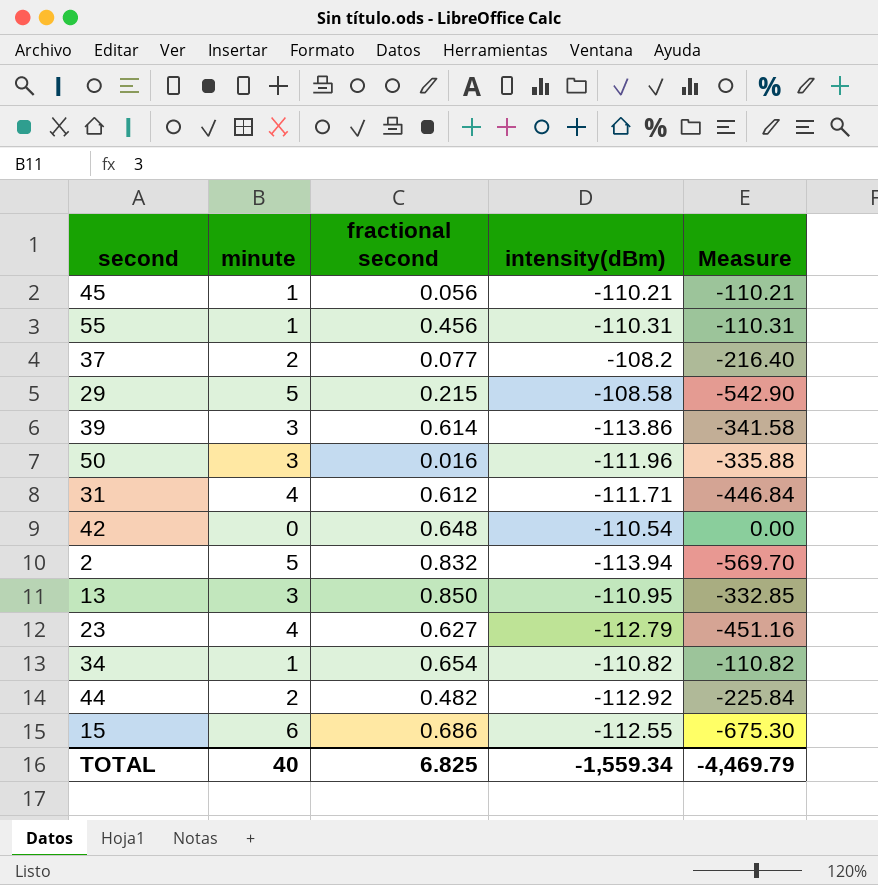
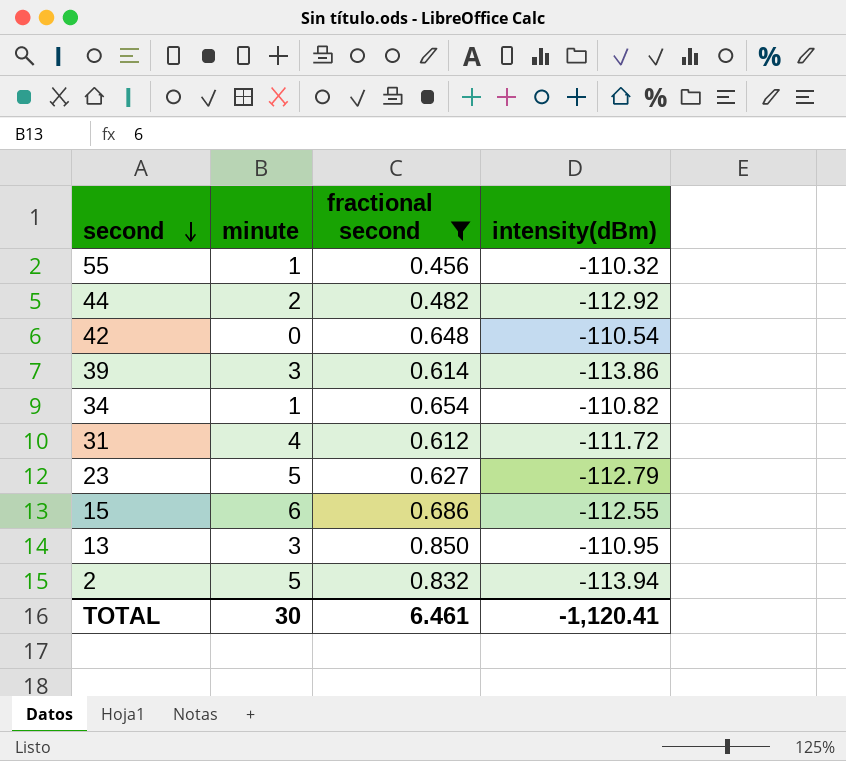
filter: none -> fractional second >= 0.456
row order: none -> second descending
column Measure | formula: [minute] * [intensity(dBm)] -> none
55 | intensity(dBm): -110.31 -> -110.32
31 | intensity(dBm): -111.71 -> -111.72
23 | minute: 4 -> 5
TOTAL | minute: 40 -> 30
TOTAL | fractional second: 6.825 -> 6.461
TOTAL | intensity(dBm): -1,559.34 -> -1,120.41

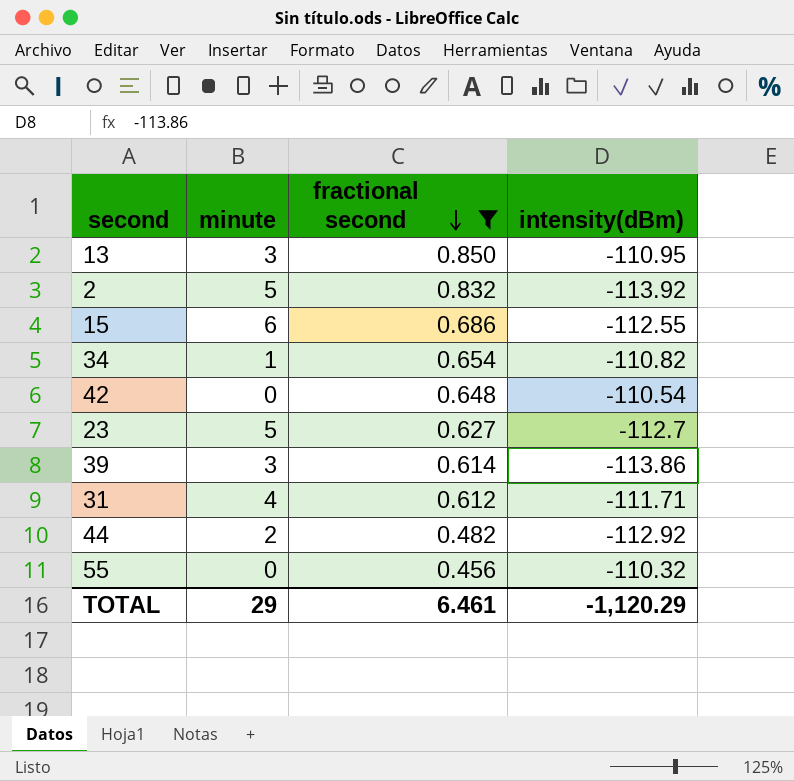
row order: second descending -> fractional second descending
2 | intensity(dBm): -113.94 -> -113.92
23 | intensity(dBm): -112.79 -> -112.7
31 | intensity(dBm): -111.72 -> -111.71
55 | minute: 1 -> 0
TOTAL | minute: 30 -> 29
TOTAL | intensity(dBm): -1,120.41 -> -1,120.29

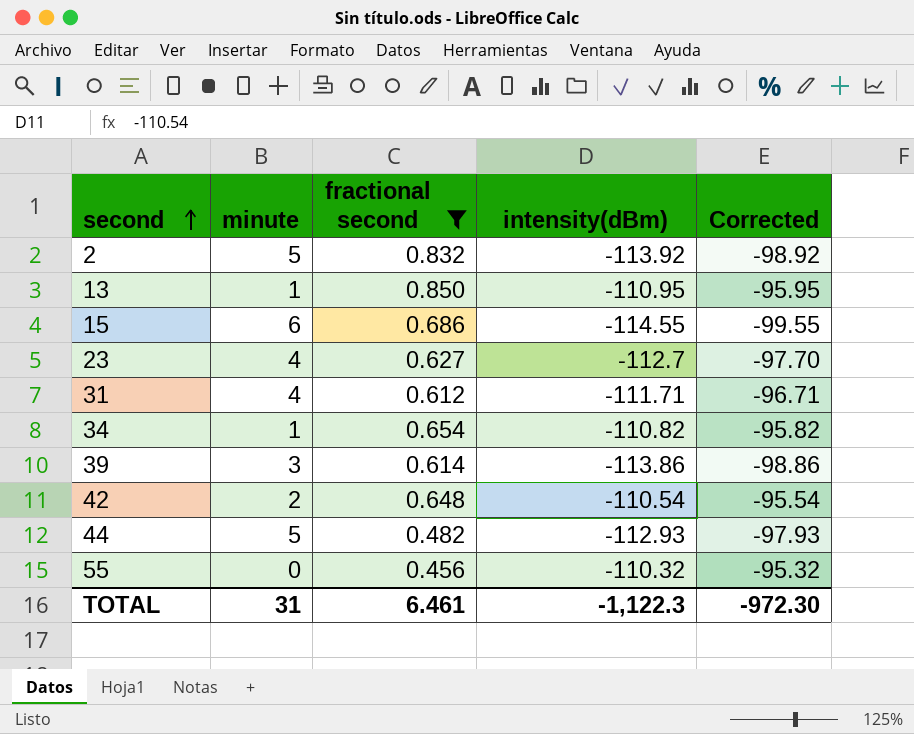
row order: fractional second descending -> second ascending
column Corrected | formula: none -> [intensity(dBm)] + 15
13 | minute: 3 -> 1
15 | intensity(dBm): -112.55 -> -114.55
23 | minute: 5 -> 4
42 | minute: 0 -> 2
44 | minute: 2 -> 5
44 | intensity(dBm): -112.92 -> -112.93
TOTAL | minute: 29 -> 31
TOTAL | intensity(dBm): -1,120.29 -> -1,122.3

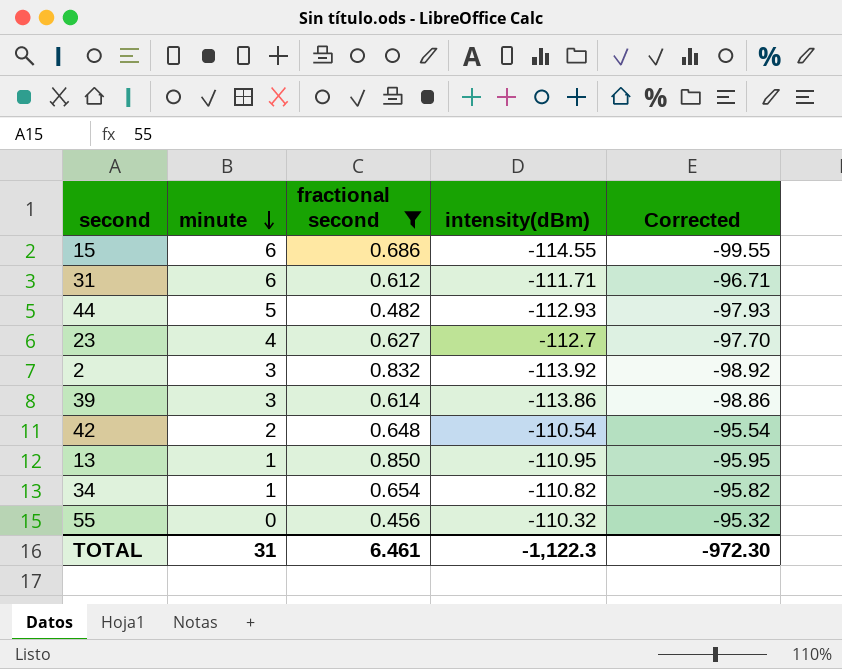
row order: second ascending -> minute descending
31 | minute: 4 -> 6
2 | minute: 5 -> 3

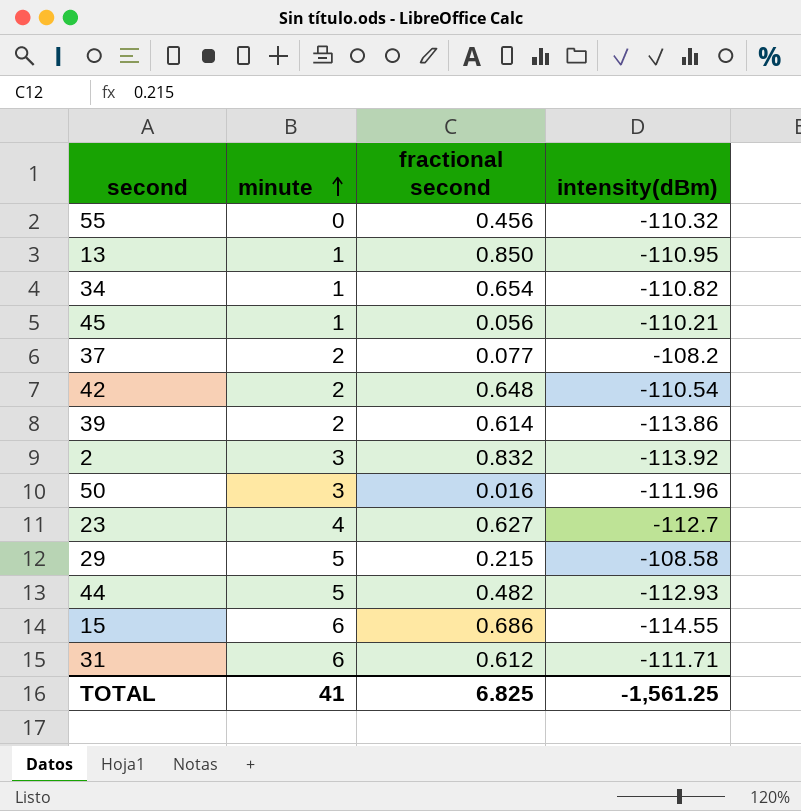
filter: fractional second >= 0.456 -> none
row order: minute descending -> minute ascending
column Corrected | formula: [intensity(dBm)] + 15 -> none
39 | minute: 3 -> 2
TOTAL | minute: 31 -> 41
TOTAL | fractional second: 6.461 -> 6.825
TOTAL | intensity(dBm): -1,122.3 -> -1,561.25

